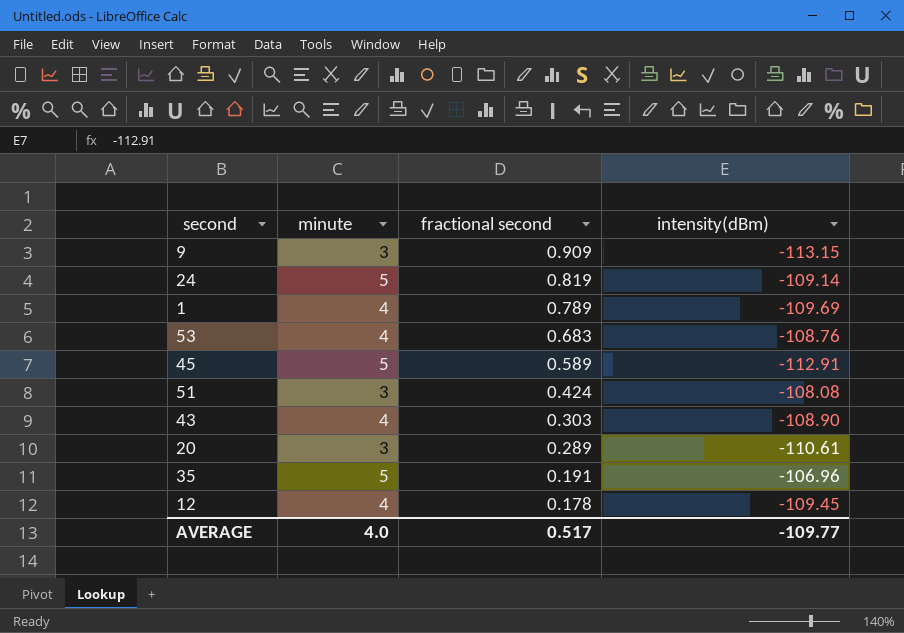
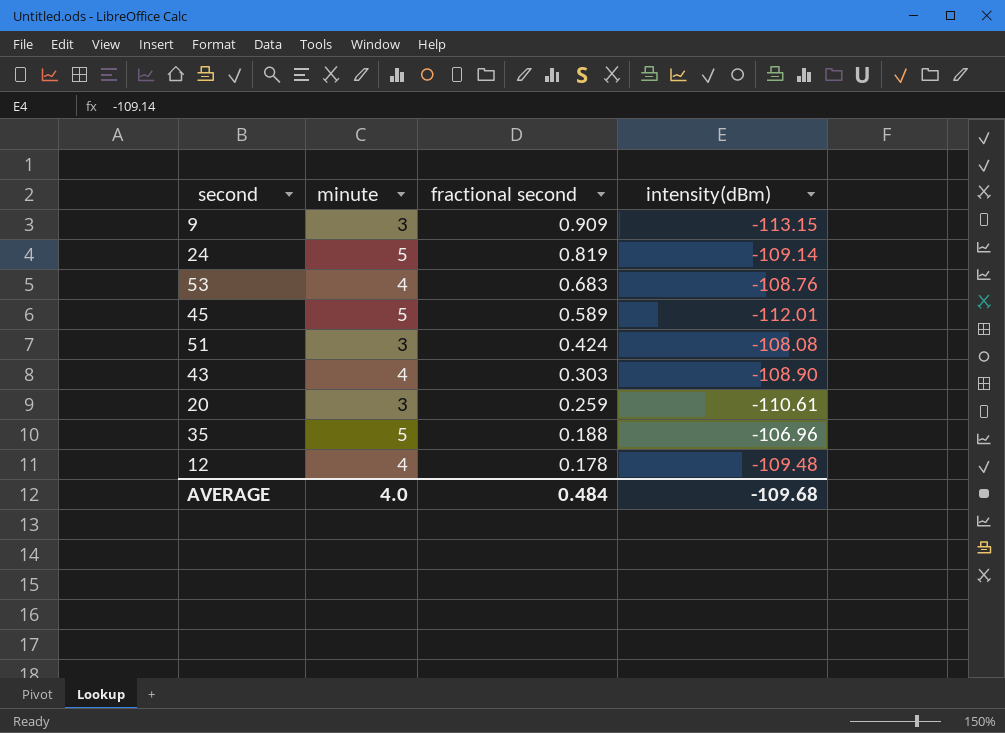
row 1: 4 | 0.789 | -109.69 -> none
45 | intensity(dBm): -112.91 -> -112.01
20 | fractional second: 0.289 -> 0.259
35 | fractional second: 0.191 -> 0.188
12 | intensity(dBm): -109.45 -> -109.48
AVERAGE | fractional second: 0.517 -> 0.484
AVERAGE | intensity(dBm): -109.77 -> -109.68

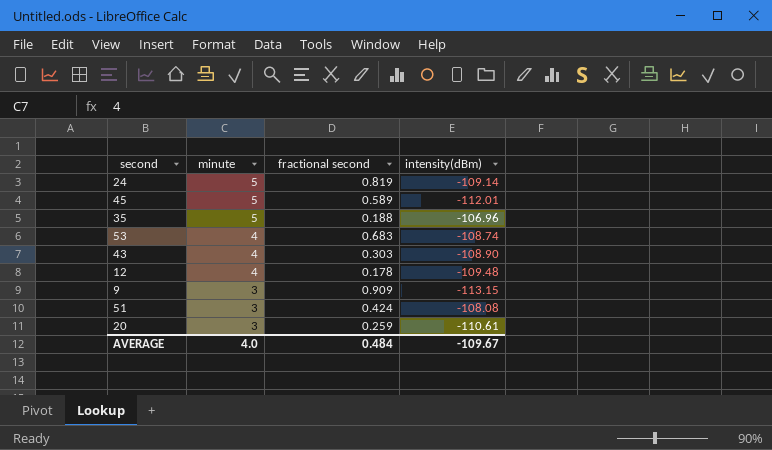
row order: fractional second descending -> minute descending
53 | intensity(dBm): -108.76 -> -108.74
AVERAGE | intensity(dBm): -109.68 -> -109.67

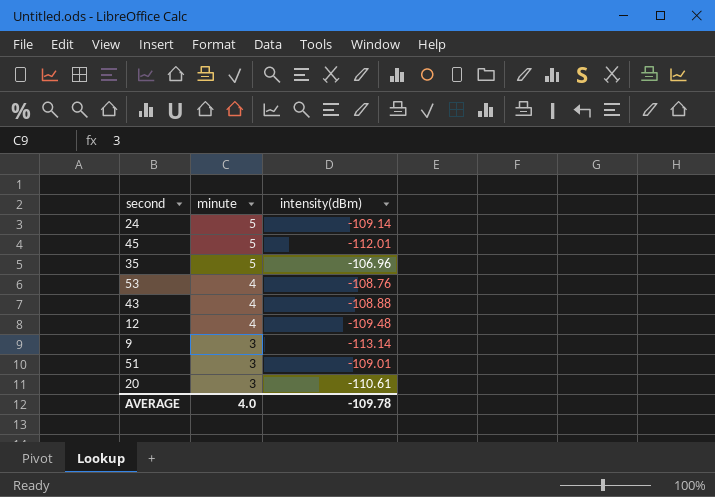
column fractional second | position: 3 -> none
53 | intensity(dBm): -108.74 -> -108.76
43 | intensity(dBm): -108.90 -> -108.88
9 | intensity(dBm): -113.15 -> -113.14
51 | intensity(dBm): -108.08 -> -109.01
AVERAGE | intensity(dBm): -109.67 -> -109.78

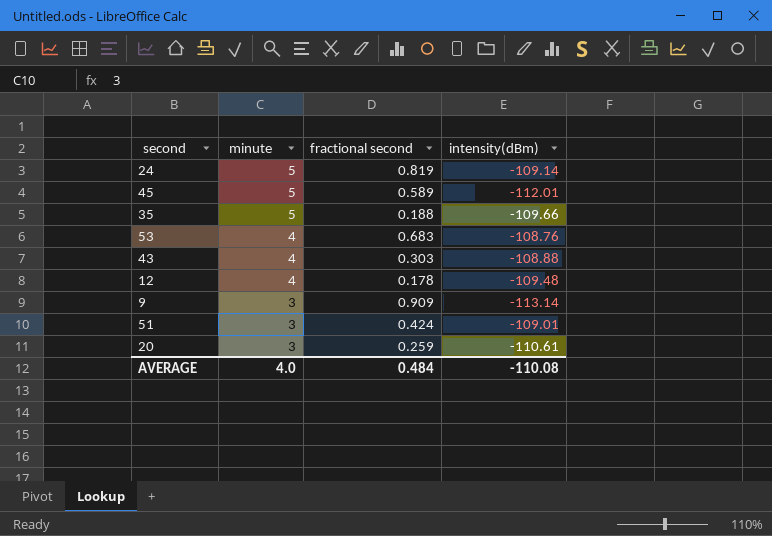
column fractional second | position: none -> 3
35 | intensity(dBm): -106.96 -> -109.66
AVERAGE | intensity(dBm): -109.78 -> -110.08

